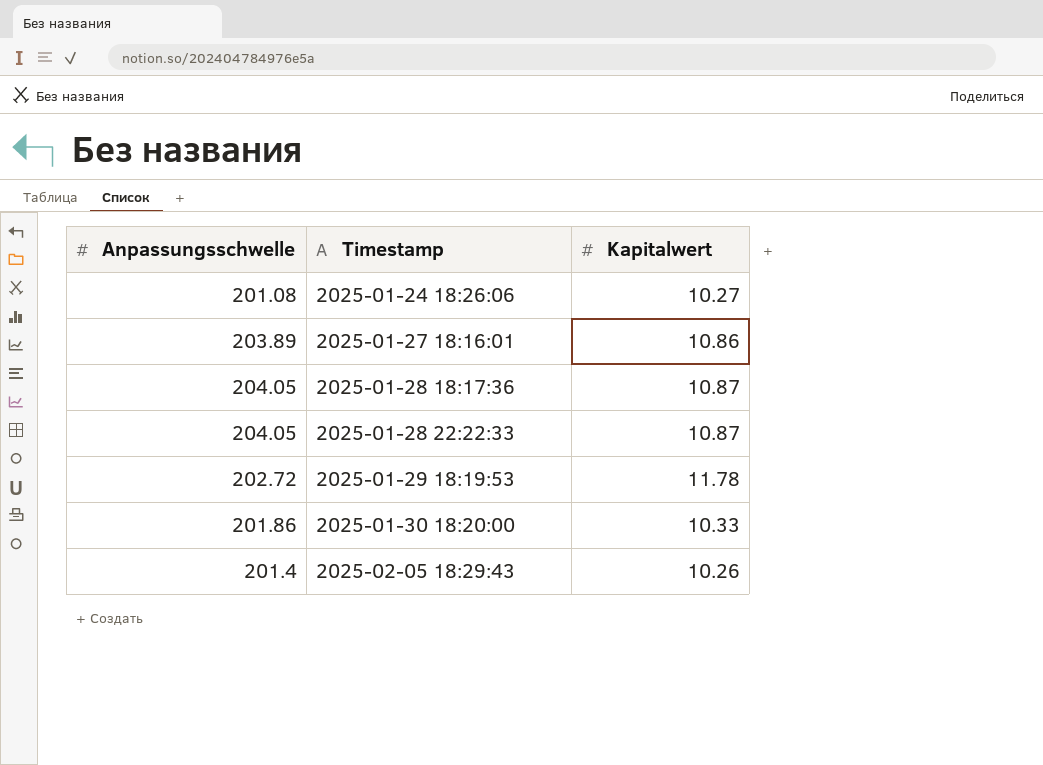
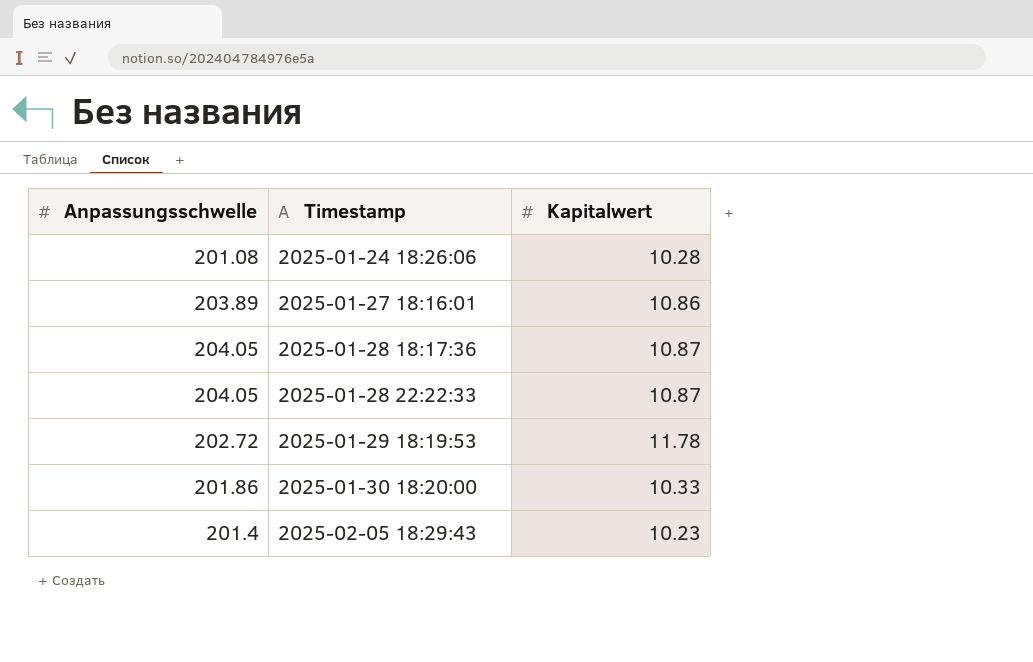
2025-01-24 18:26:06 | Kapitalwert: 10.27 -> 10.28
2025-02-05 18:29:43 | Kapitalwert: 10.26 -> 10.23

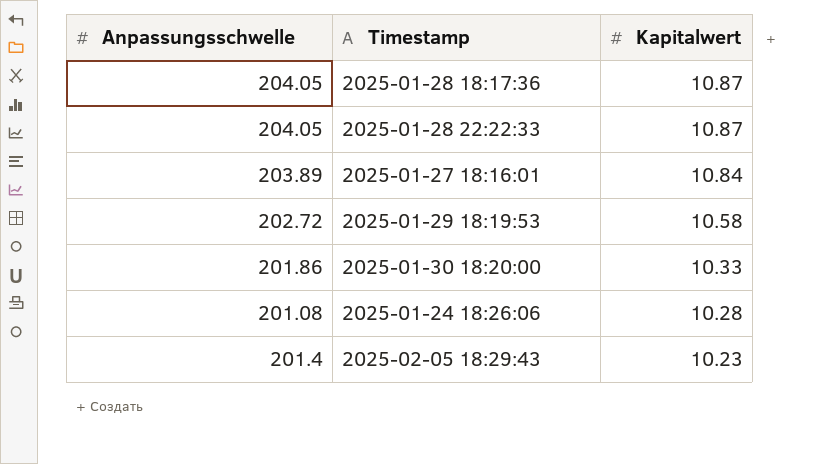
row order: Timestamp ascending -> Kapitalwert descending
2025-01-27 18:16:01 | Kapitalwert: 10.86 -> 10.84
2025-01-29 18:19:53 | Kapitalwert: 11.78 -> 10.58

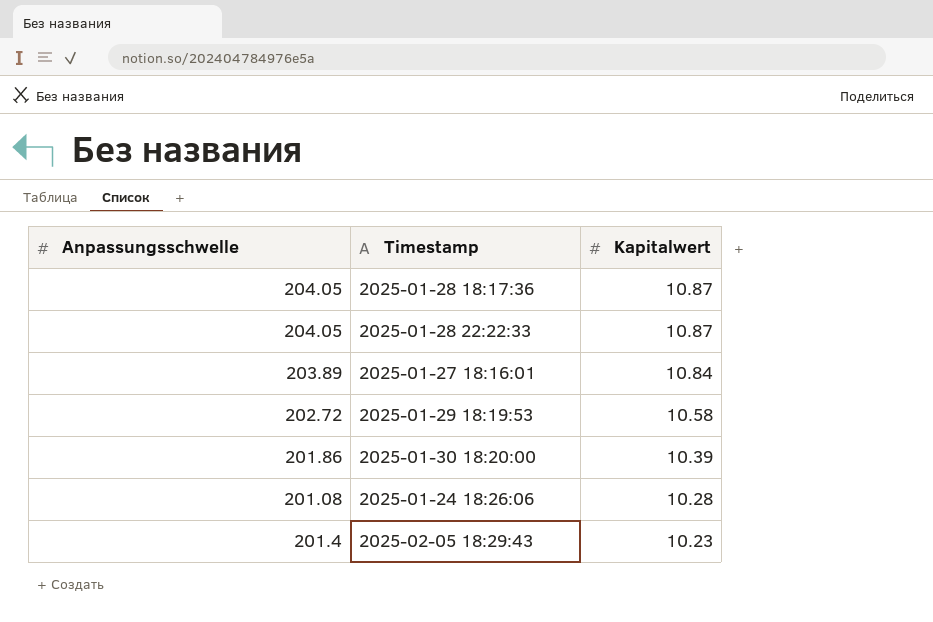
2025-01-30 18:20:00 | Kapitalwert: 10.33 -> 10.39

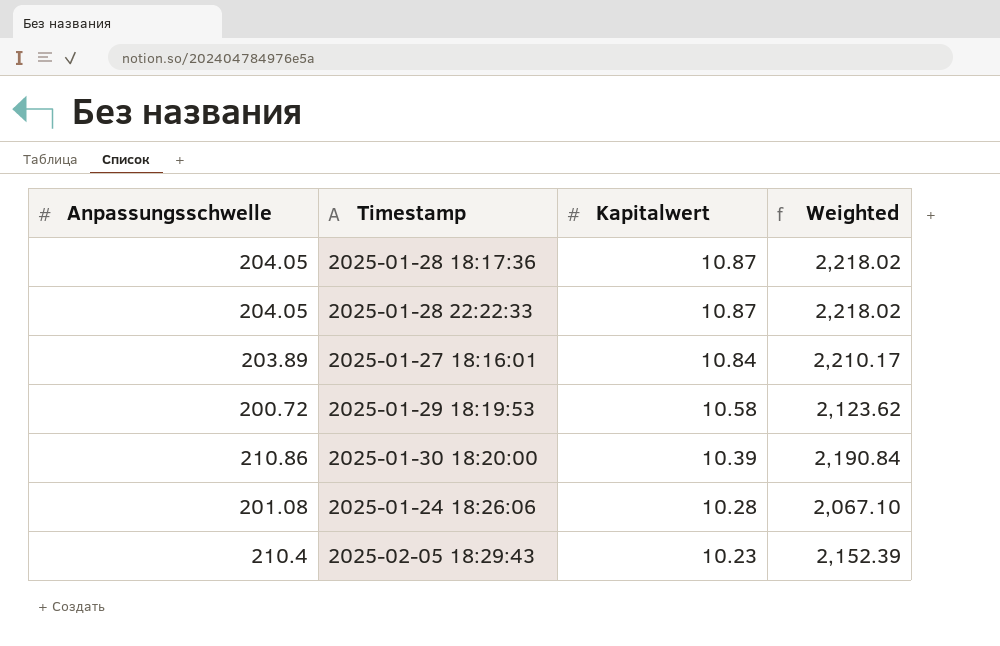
column Weighted | formula: none -> [Anpassungsschwelle] * [Kapitalwert]
2025-01-29 18:19:53 | Anpassungsschwelle: 202.72 -> 200.72
2025-01-30 18:20:00 | Anpassungsschwelle: 201.86 -> 210.86
2025-02-05 18:29:43 | Anpassungsschwelle: 201.4 -> 210.4

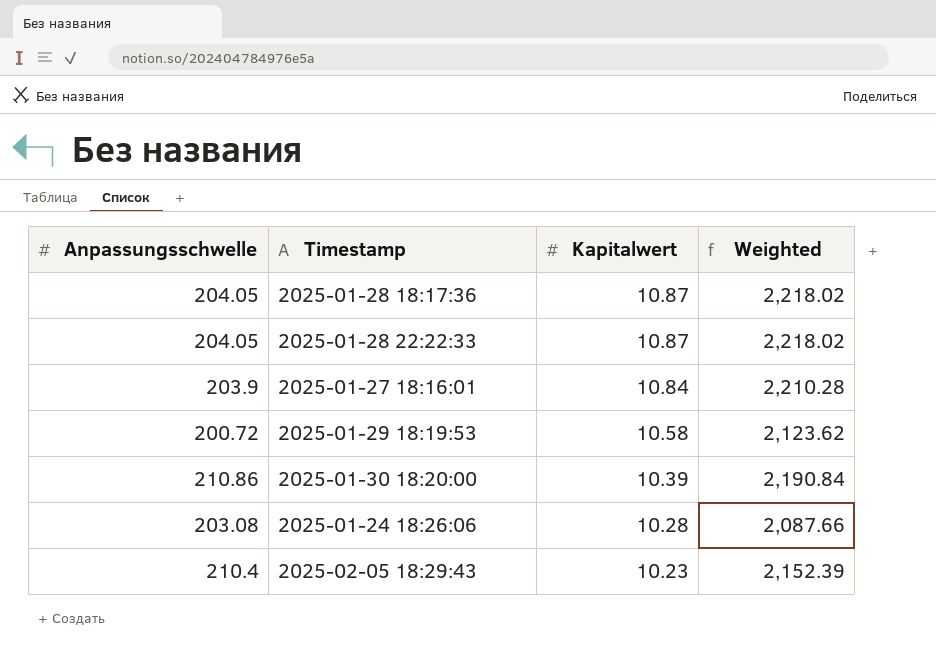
2025-01-27 18:16:01 | Anpassungsschwelle: 203.89 -> 203.9
2025-01-27 18:16:01 | Weighted: 2,210.17 -> 2,210.28
2025-01-24 18:26:06 | Anpassungsschwelle: 201.08 -> 203.08
2025-01-24 18:26:06 | Weighted: 2,067.10 -> 2,087.66

